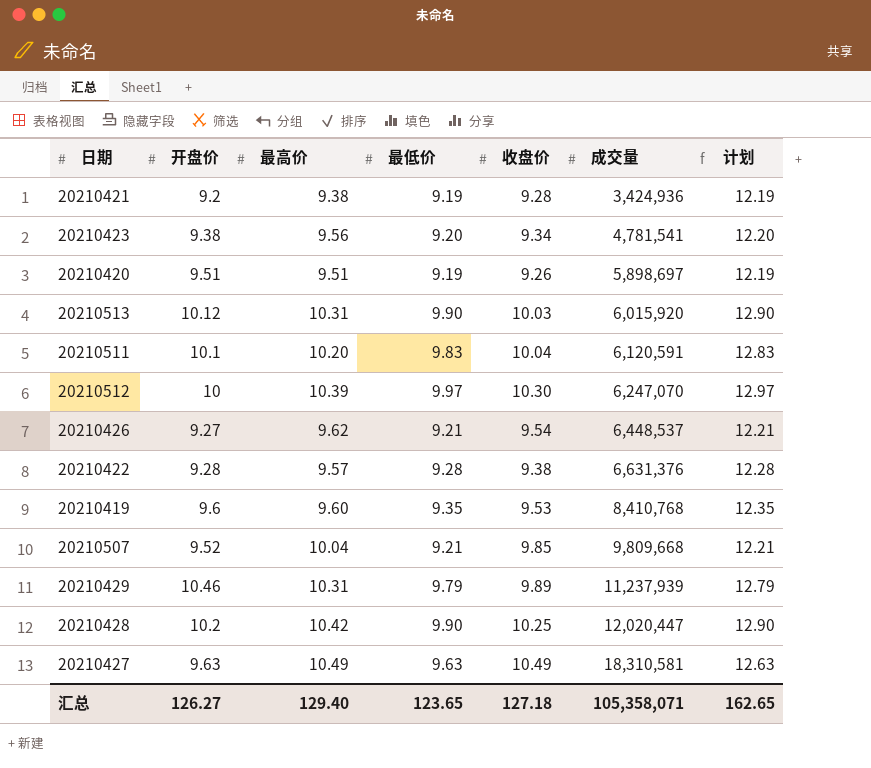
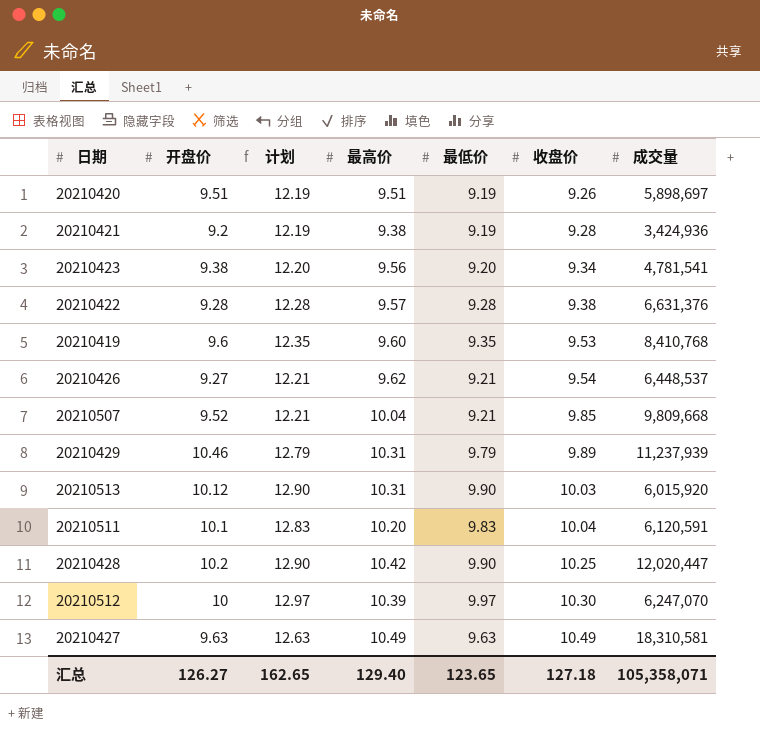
row order: 成交量 ascending -> 收盘价 ascending
column 计划 | position: 7 -> 3

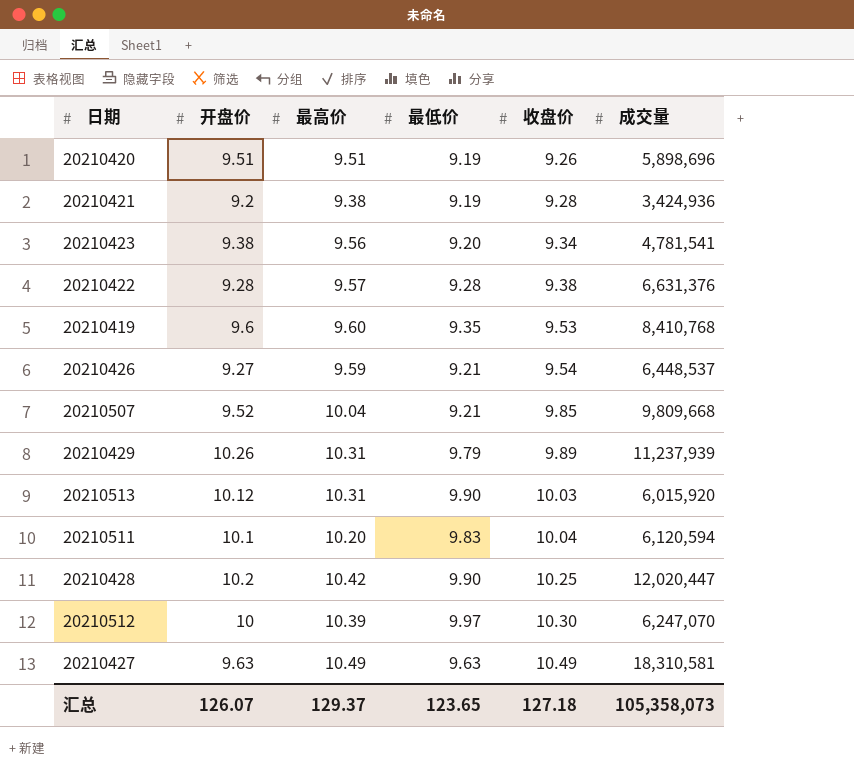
column 计划 | formula: [最低价] + 3 -> none
20210420 | 成交量: 5,898,697 -> 5,898,696
20210426 | 最高价: 9.62 -> 9.59
20210429 | 开盘价: 10.46 -> 10.26
20210511 | 成交量: 6,120,591 -> 6,120,594
汇总 | 开盘价: 126.27 -> 126.07
汇总 | 最高价: 129.40 -> 129.37
汇总 | 成交量: 105,358,071 -> 105,358,073

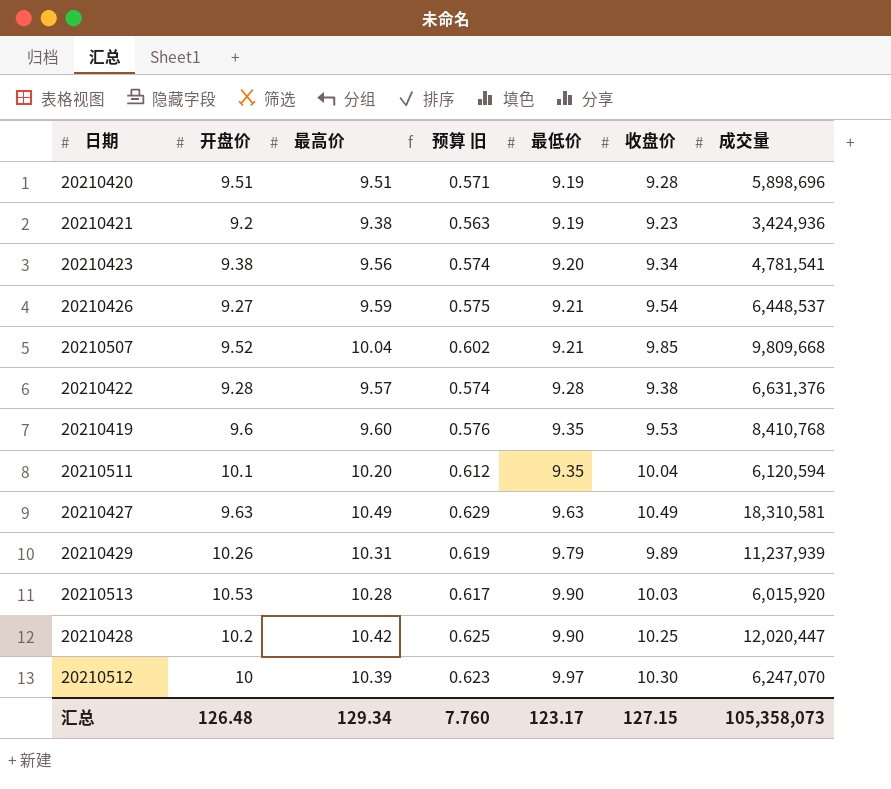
row order: 收盘价 ascending -> 最低价 ascending
column 预算 旧 | formula: none -> [最高价] * 0.06
20210420 | 收盘价: 9.26 -> 9.28
20210421 | 收盘价: 9.28 -> 9.23
20210511 | 最低价: 9.83 -> 9.35
20210513 | 开盘价: 10.12 -> 10.53
20210513 | 最高价: 10.31 -> 10.28
汇总 | 开盘价: 126.07 -> 126.48
汇总 | 最高价: 129.37 -> 129.34
汇总 | 最低价: 123.65 -> 123.17
汇总 | 收盘价: 127.18 -> 127.15

